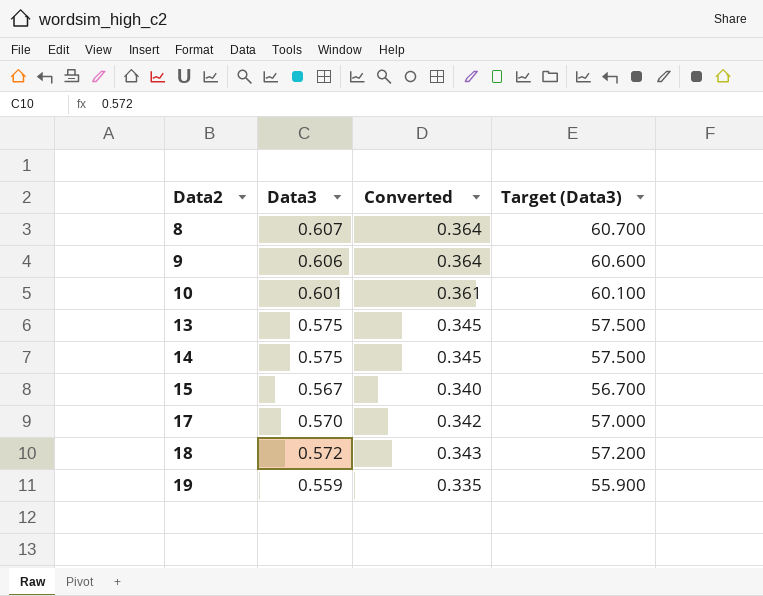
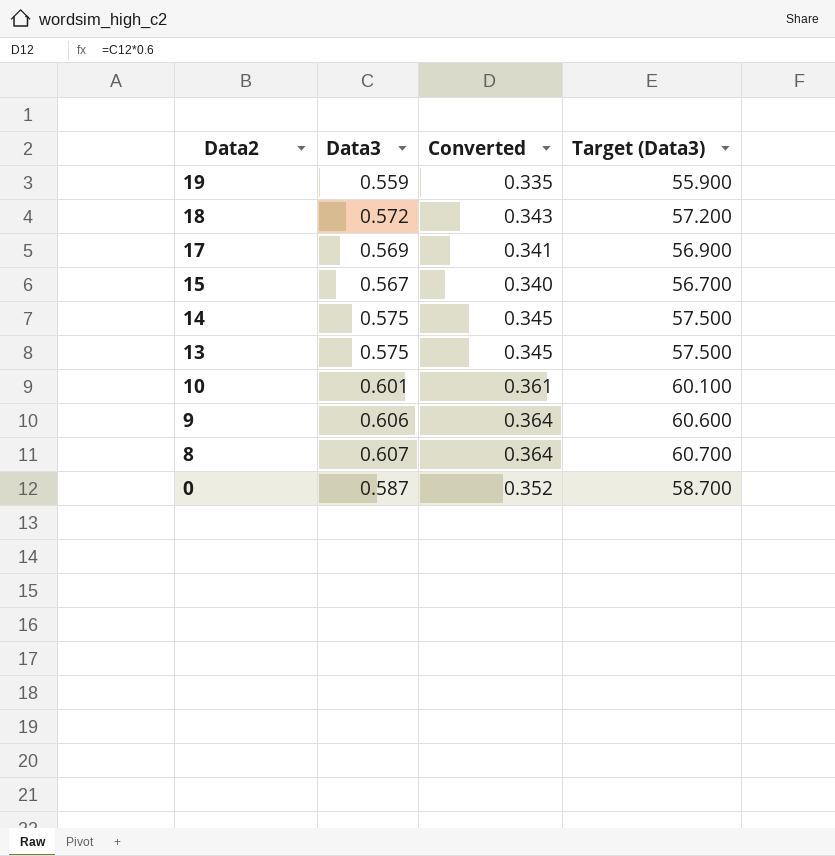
row order: Data2 ascending -> Data2 descending
17 | Data3: 0.570 -> 0.569
17 | Converted: 0.342 -> 0.341
17 | Target (Data3): 57.000 -> 56.900
row 0: none -> 0.587 | 0.352 | 58.700

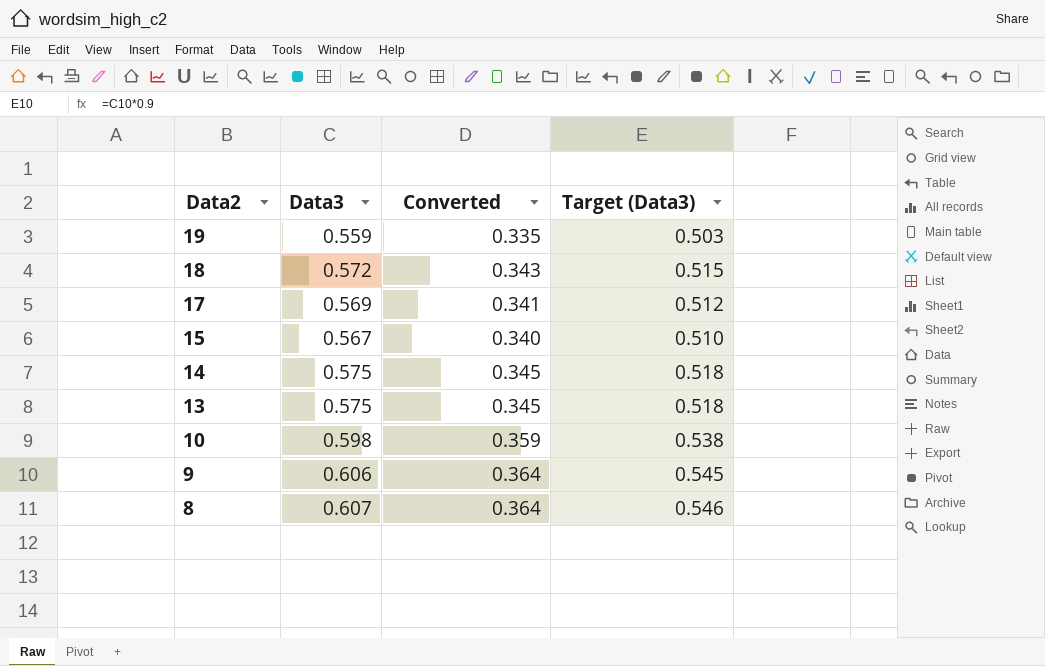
column Target (Data3) | formula: [Data3] * 100 -> [Data3] * 0.9
row 0: 0.587 | 0.352 | 58.700 -> none
10 | Data3: 0.601 -> 0.598
10 | Converted: 0.361 -> 0.359

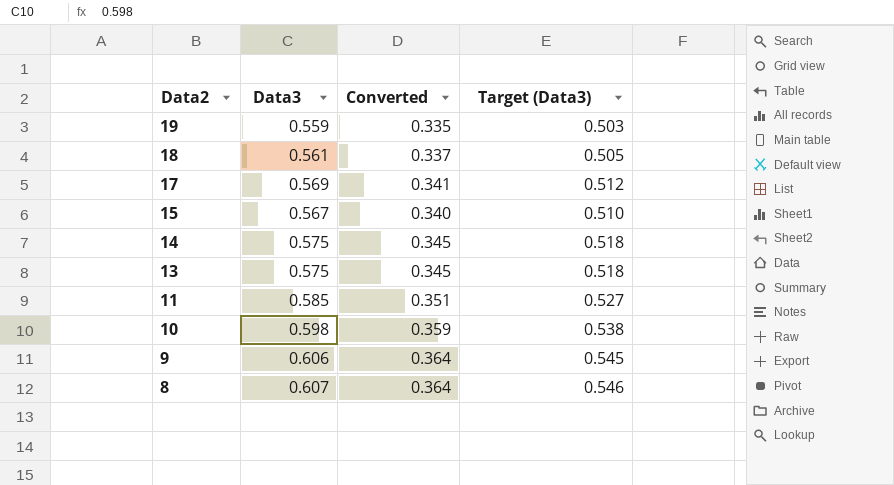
18 | Data3: 0.572 -> 0.561
18 | Converted: 0.343 -> 0.337
18 | Target (Data3): 0.515 -> 0.505
row 11: none -> 0.585 | 0.351 | 0.527

